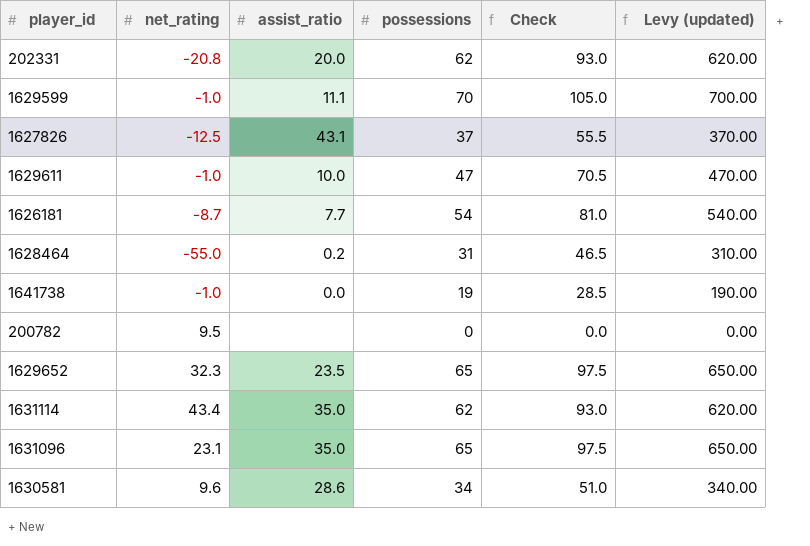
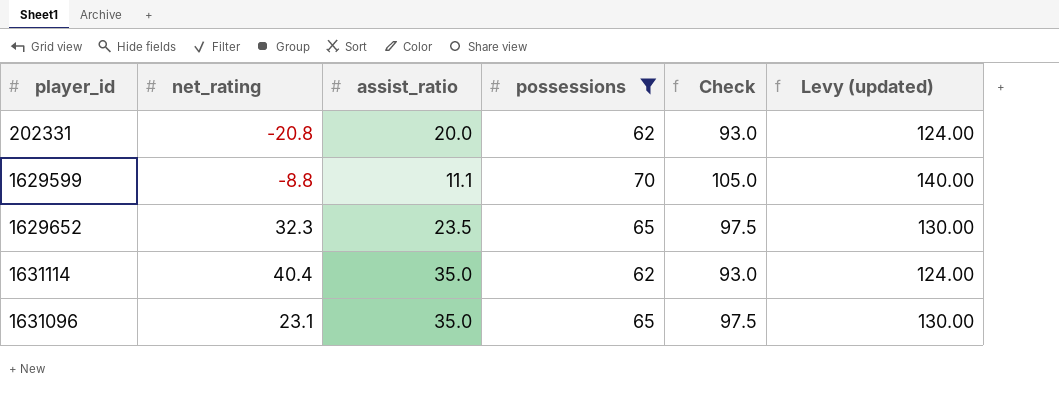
filter: none -> possessions >= 62
column Levy (updated) | formula: [possessions] * 10 -> [possessions] * 2
1629599 | net_rating: -1.0 -> -8.8
1631114 | net_rating: 43.4 -> 40.4

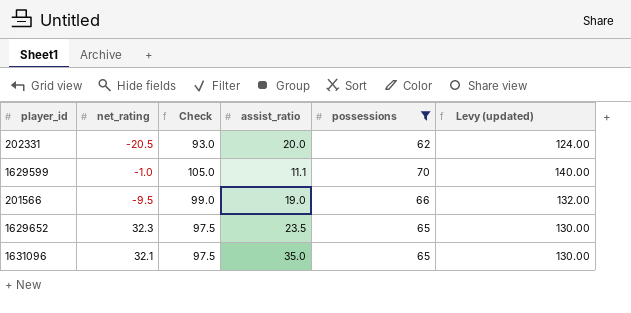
column Check | position: 5 -> 3
row 1631114: 40.4 | 35.0 | 62 | 93.0 | 124.00 -> none
202331 | net_rating: -20.8 -> -20.5
1629599 | net_rating: -8.8 -> -1.0
row 201566: none -> -9.5 | 99.0 | 19.0 | 66 | 132.00
1631096 | net_rating: 23.1 -> 32.1

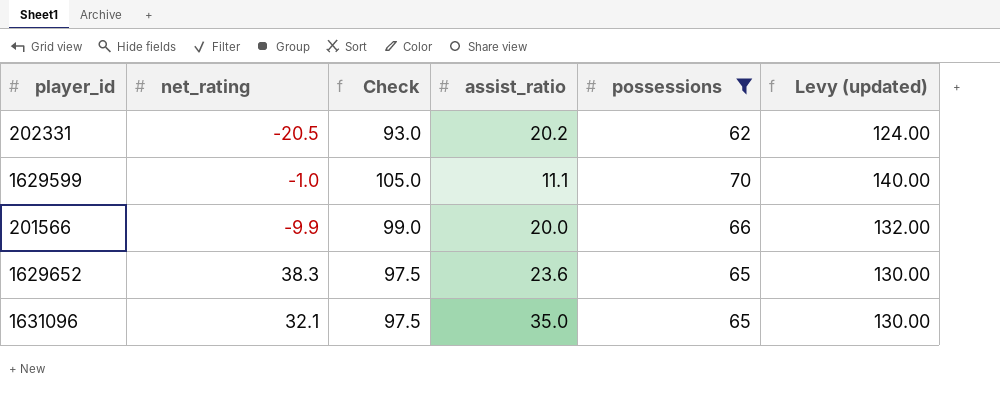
202331 | assist_ratio: 20.0 -> 20.2
201566 | net_rating: -9.5 -> -9.9
201566 | assist_ratio: 19.0 -> 20.0
1629652 | net_rating: 32.3 -> 38.3
1629652 | assist_ratio: 23.5 -> 23.6

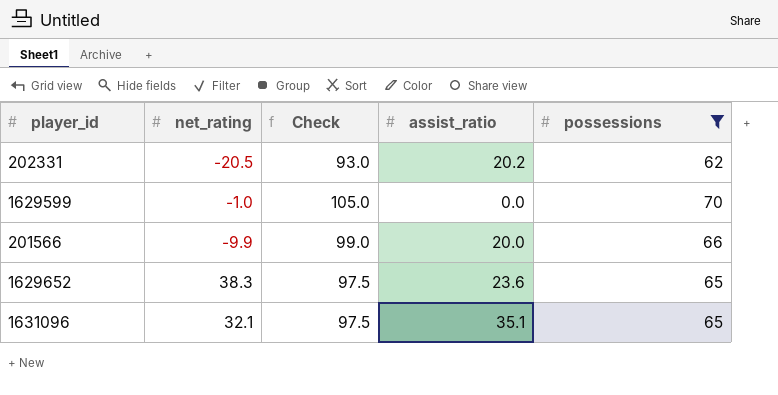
column Levy (updated) | formula: [possessions] * 2 -> none
1629599 | assist_ratio: 11.1 -> 0.0
1631096 | assist_ratio: 35.0 -> 35.1

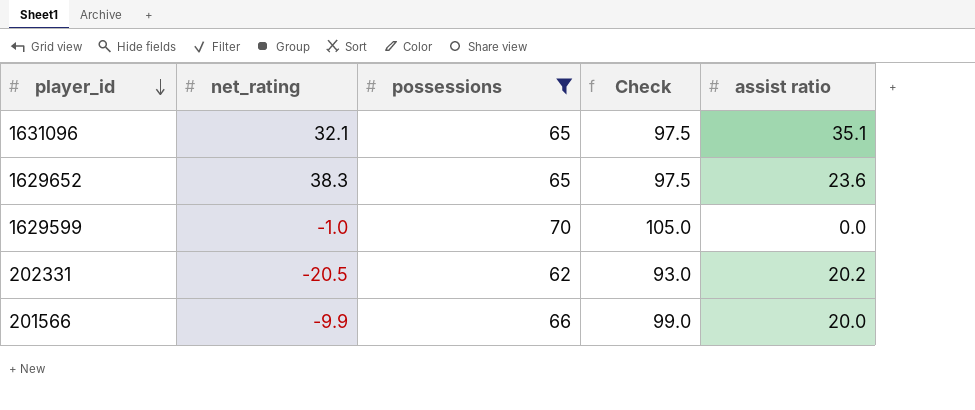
row order: none -> player_id descending
column possessions | position: 5 -> 3
column name: assist_ratio -> assist ratio

